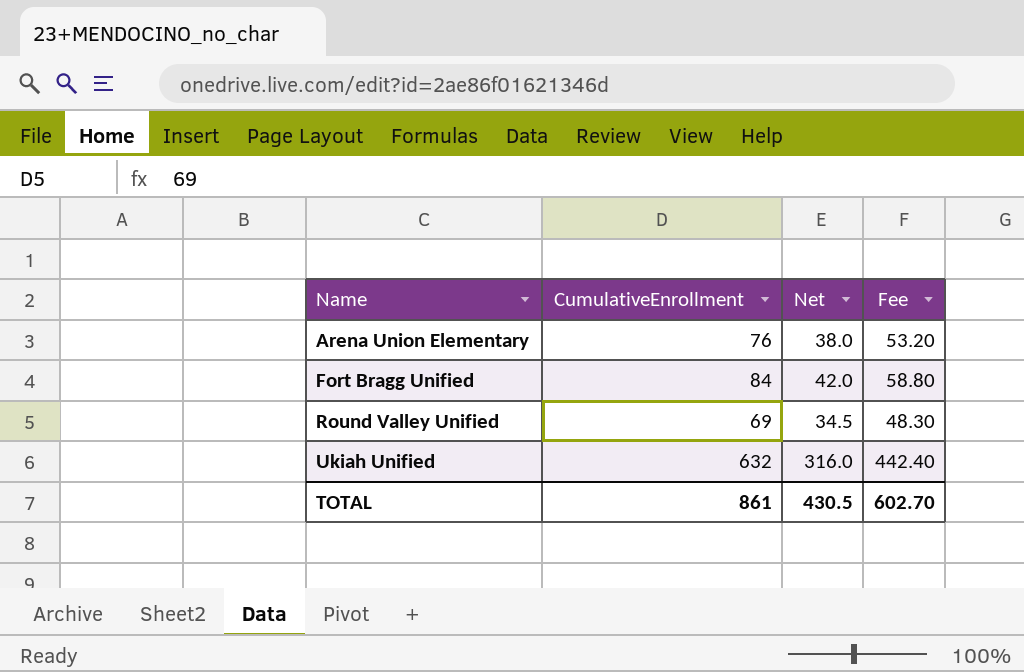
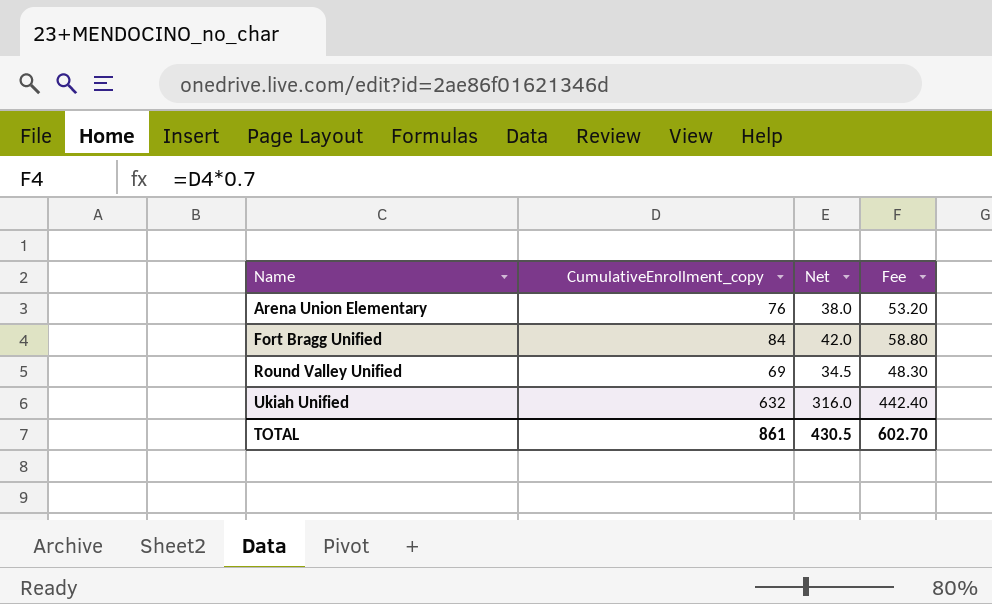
column name: CumulativeEnrollment -> CumulativeEnrollment_copy

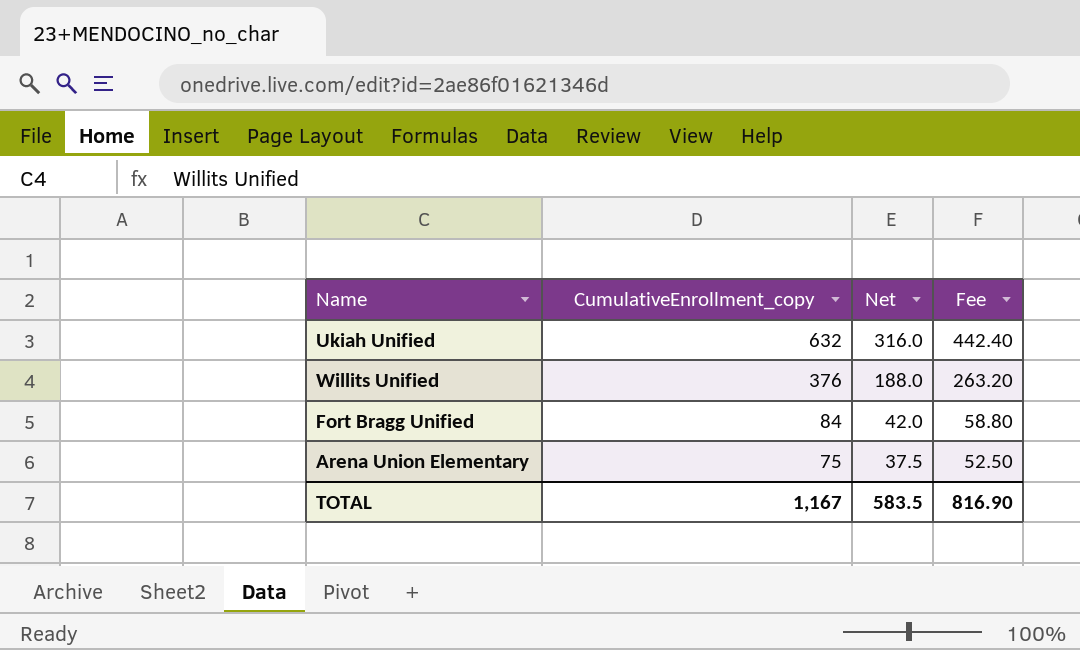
row order: Name ascending -> CumulativeEnrollment_copy descending
row Round Valley Unified: 69 | 34.5 | 48.30 -> none
row Willits Unified: none -> 376 | 188.0 | 263.20
Arena Union Elementary | CumulativeEnrollment_copy: 76 -> 75
Arena Union Elementary | Net: 38.0 -> 37.5
Arena Union Elementary | Fee: 53.20 -> 52.50
TOTAL | CumulativeEnrollment_copy: 861 -> 1,167
TOTAL | Net: 430.5 -> 583.5
TOTAL | Fee: 602.70 -> 816.90

